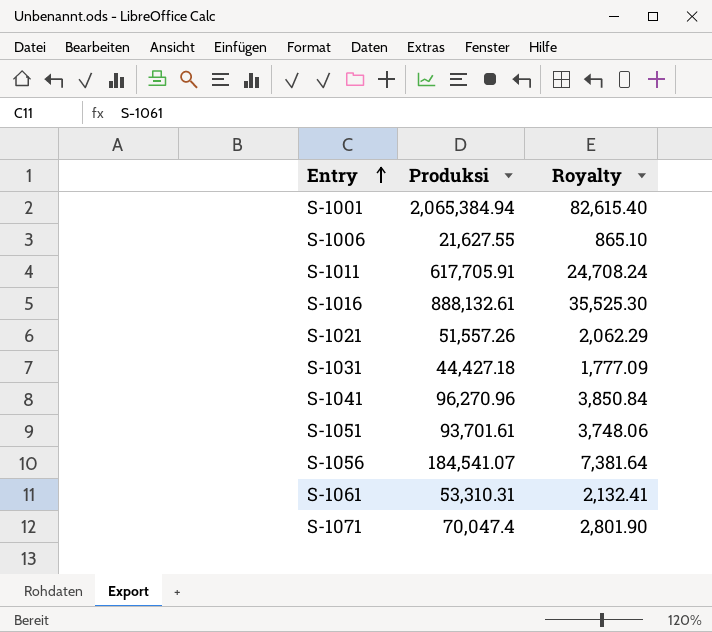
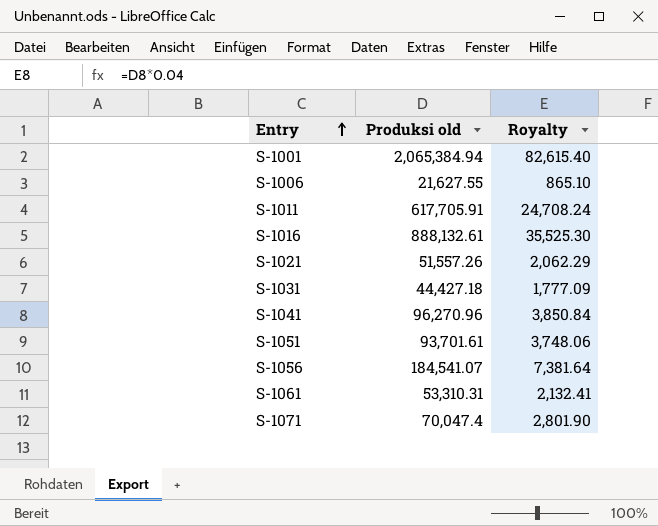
column name: Produksi -> Produksi old

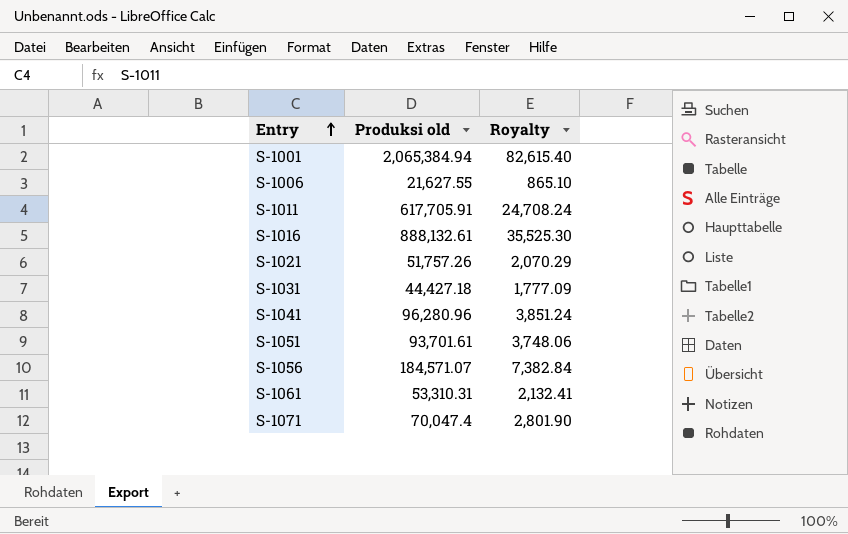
S-1021 | Produksi old: 51,557.26 -> 51,757.26
S-1021 | Royalty: 2,062.29 -> 2,070.29
S-1041 | Produksi old: 96,270.96 -> 96,280.96
S-1041 | Royalty: 3,850.84 -> 3,851.24
S-1056 | Produksi old: 184,541.07 -> 184,571.07
S-1056 | Royalty: 7,381.64 -> 7,382.84

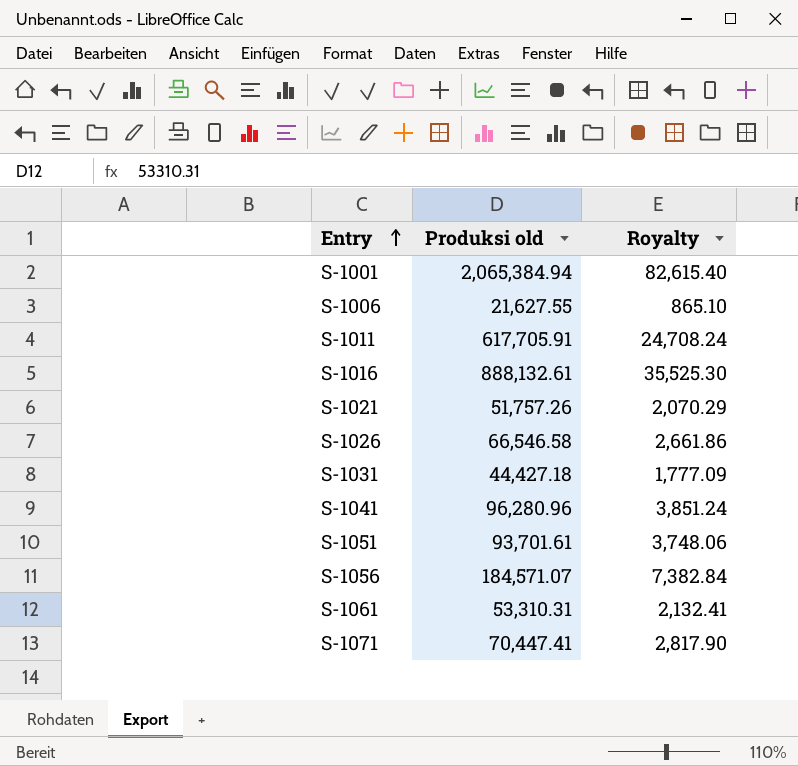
row S-1026: none -> 66,546.58 | 2,661.86
S-1071 | Produksi old: 70,047.4 -> 70,447.41
S-1071 | Royalty: 2,801.90 -> 2,817.90

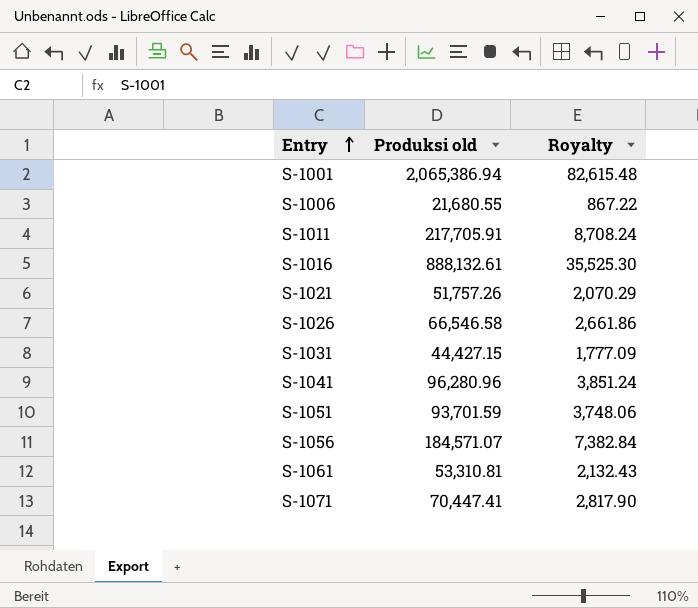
S-1001 | Produksi old: 2,065,384.94 -> 2,065,386.94
S-1001 | Royalty: 82,615.40 -> 82,615.48
S-1006 | Produksi old: 21,627.55 -> 21,680.55
S-1006 | Royalty: 865.10 -> 867.22
S-1011 | Produksi old: 617,705.91 -> 217,705.91
S-1011 | Royalty: 24,708.24 -> 8,708.24
S-1031 | Produksi old: 44,427.18 -> 44,427.15
S-1051 | Produksi old: 93,701.61 -> 93,701.59
S-1061 | Produksi old: 53,310.31 -> 53,310.81
S-1061 | Royalty: 2,132.41 -> 2,132.43

